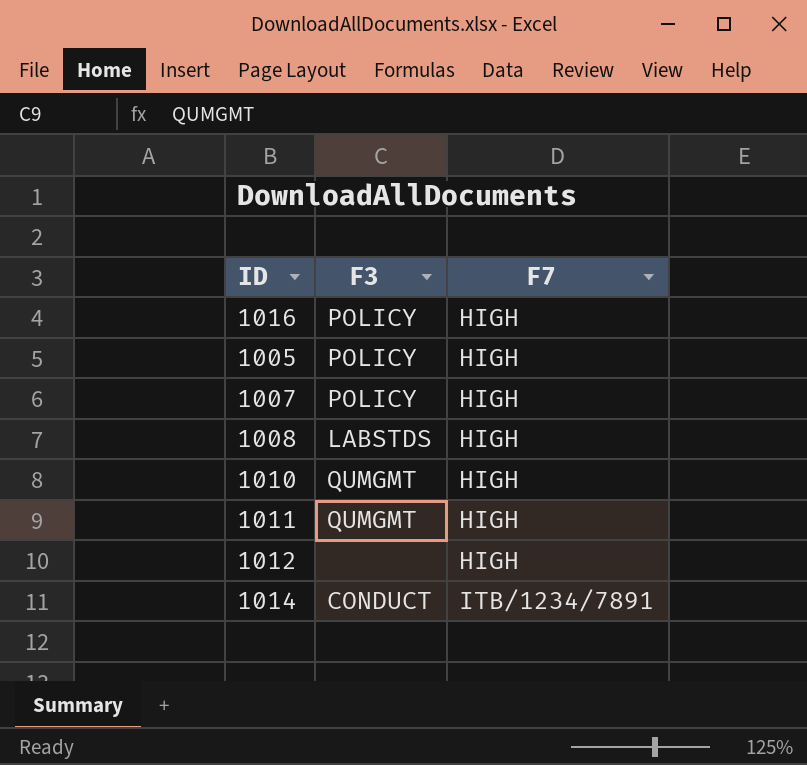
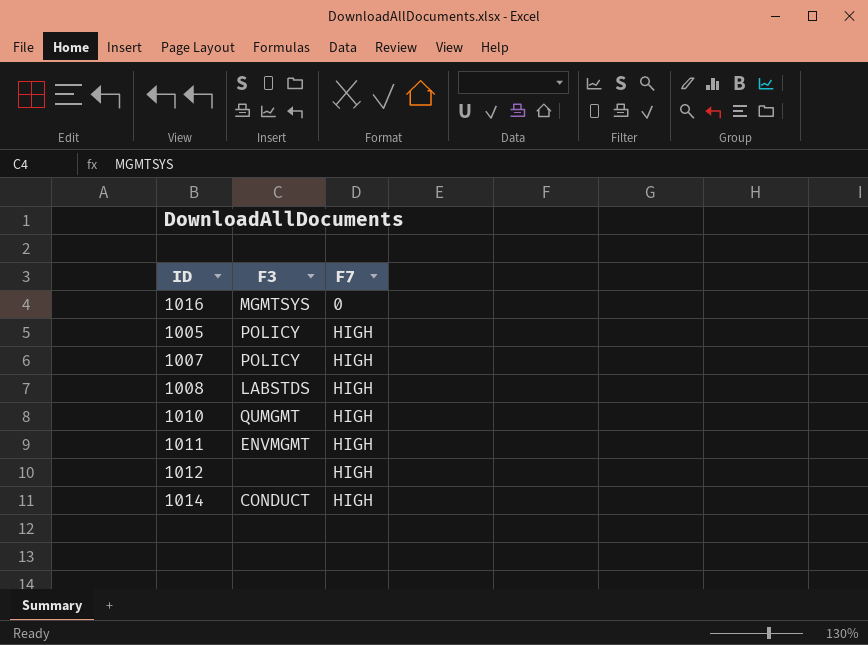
1016 | F3: POLICY -> MGMTSYS
1016 | F7: HIGH -> 0
1011 | F3: QUMGMT -> ENVMGMT
1014 | F7: ITB/1234/7891 -> HIGH

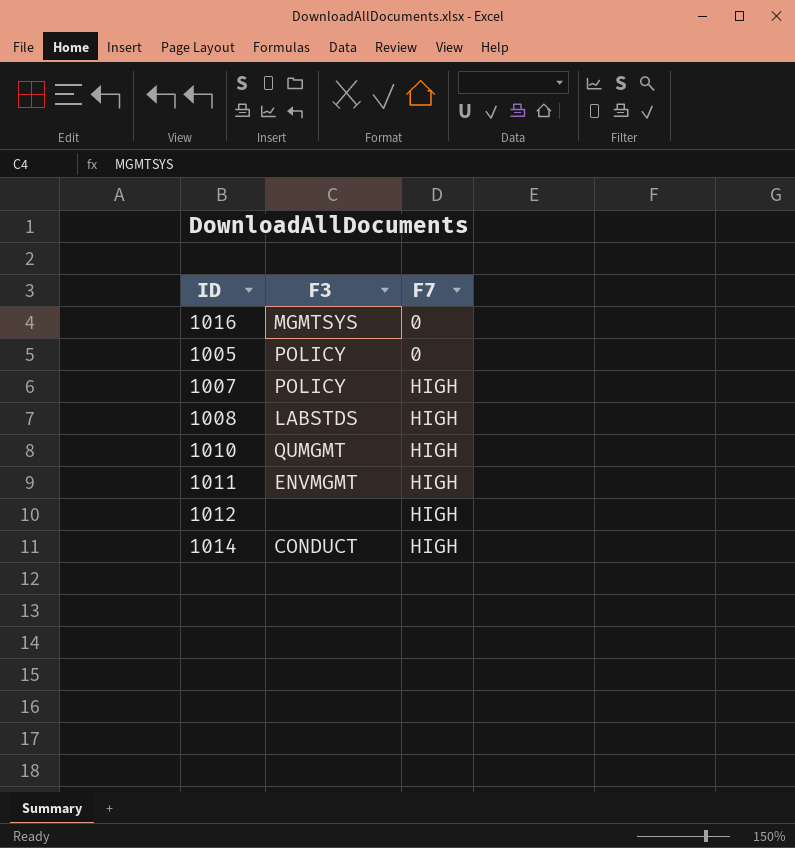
1005 | F7: HIGH -> 0

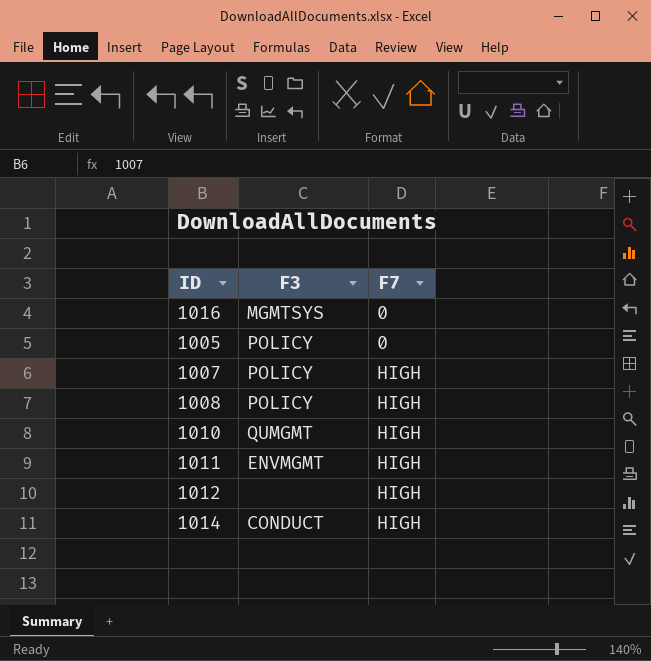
1008 | F3: LABSTDS -> POLICY

